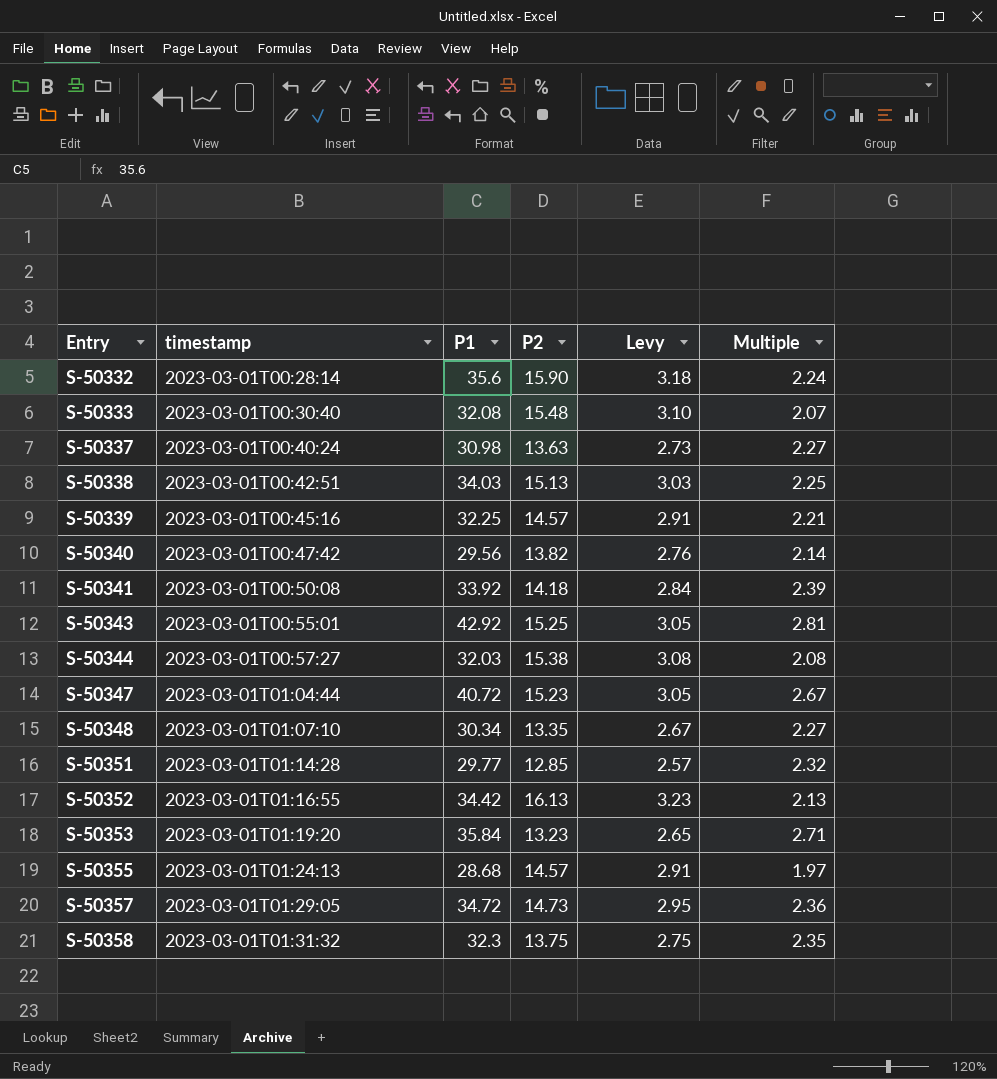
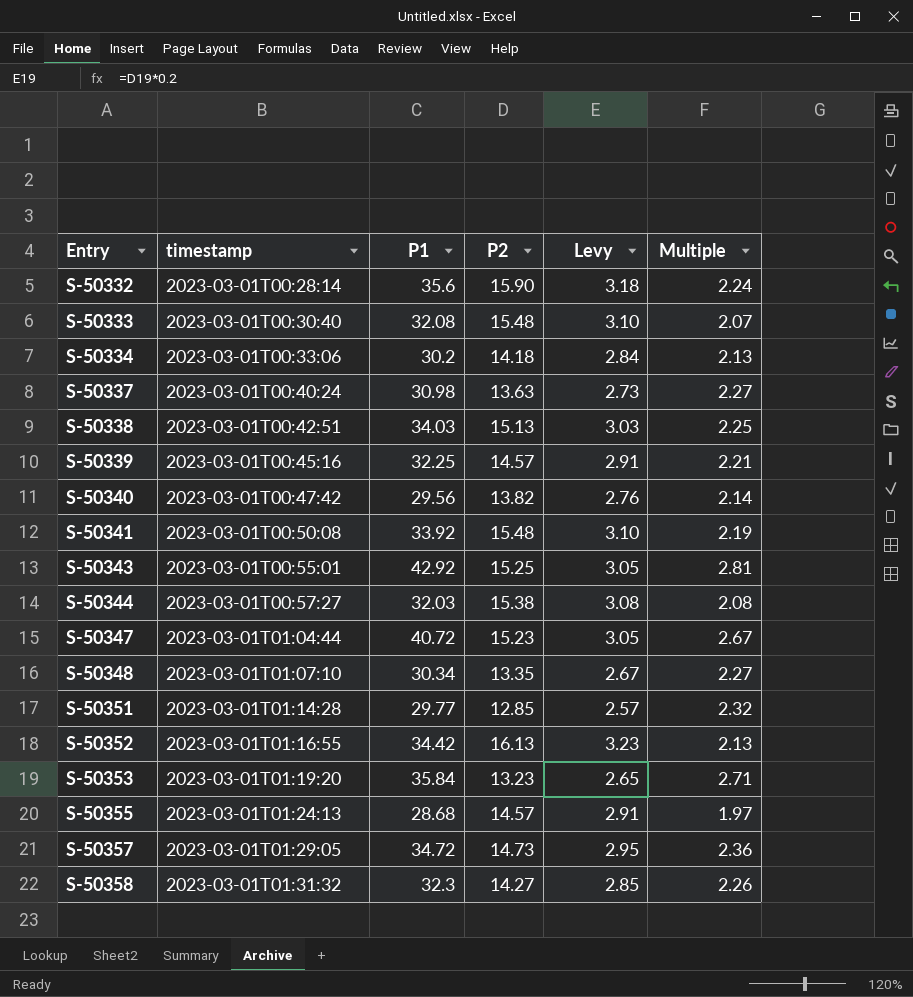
row S-50334: none -> 2023-03-01T00:33:06 | 30.2 | 14.18 | 2.84 | 2.13
S-50341 | P2: 14.18 -> 15.48
S-50341 | Levy: 2.84 -> 3.10
S-50341 | Multiple: 2.39 -> 2.19
S-50358 | P2: 13.75 -> 14.27
S-50358 | Levy: 2.75 -> 2.85
S-50358 | Multiple: 2.35 -> 2.26

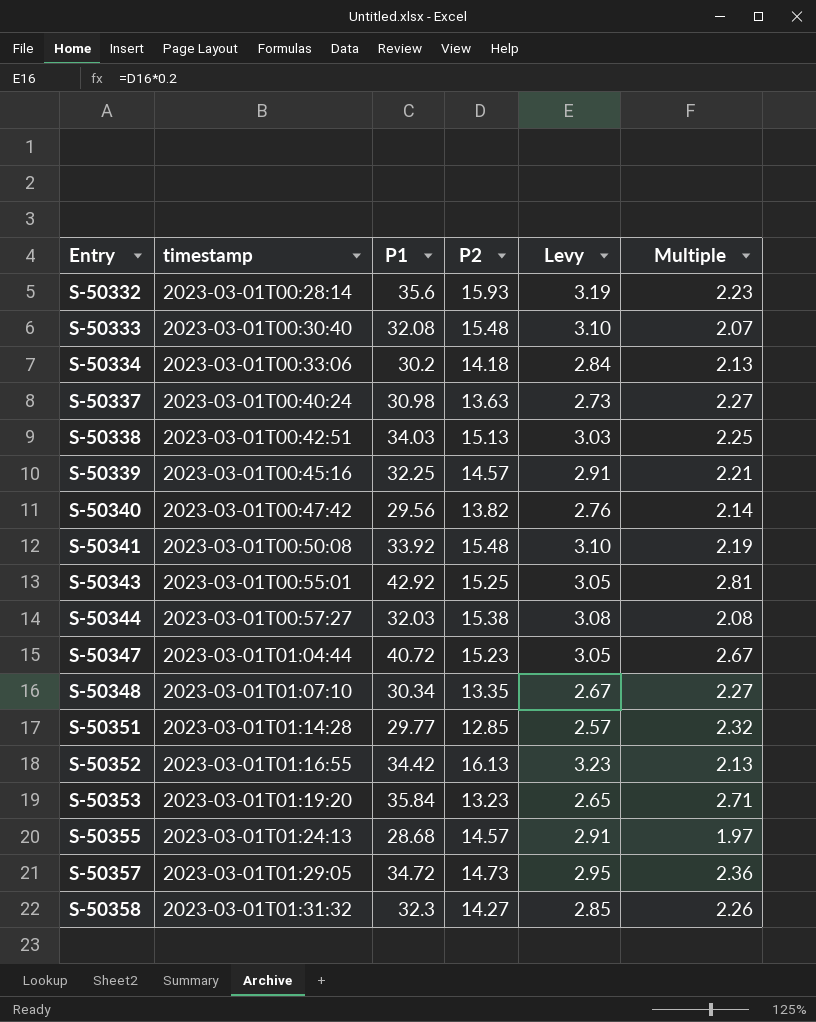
S-50332 | P2: 15.90 -> 15.93
S-50332 | Levy: 3.18 -> 3.19
S-50332 | Multiple: 2.24 -> 2.23

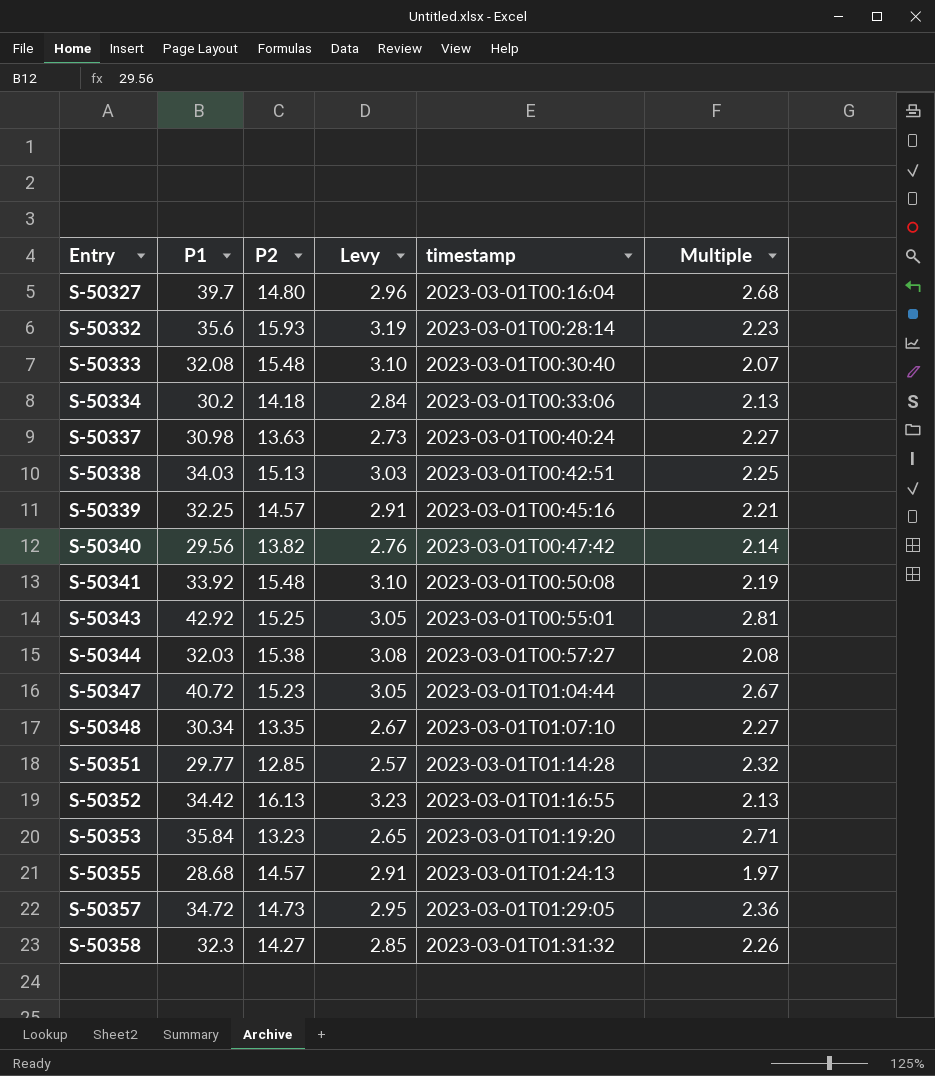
column timestamp | position: 2 -> 5
row S-50327: none -> 39.7 | 14.80 | 2.96 | 2023-03-01T00:16:04 | 2.68

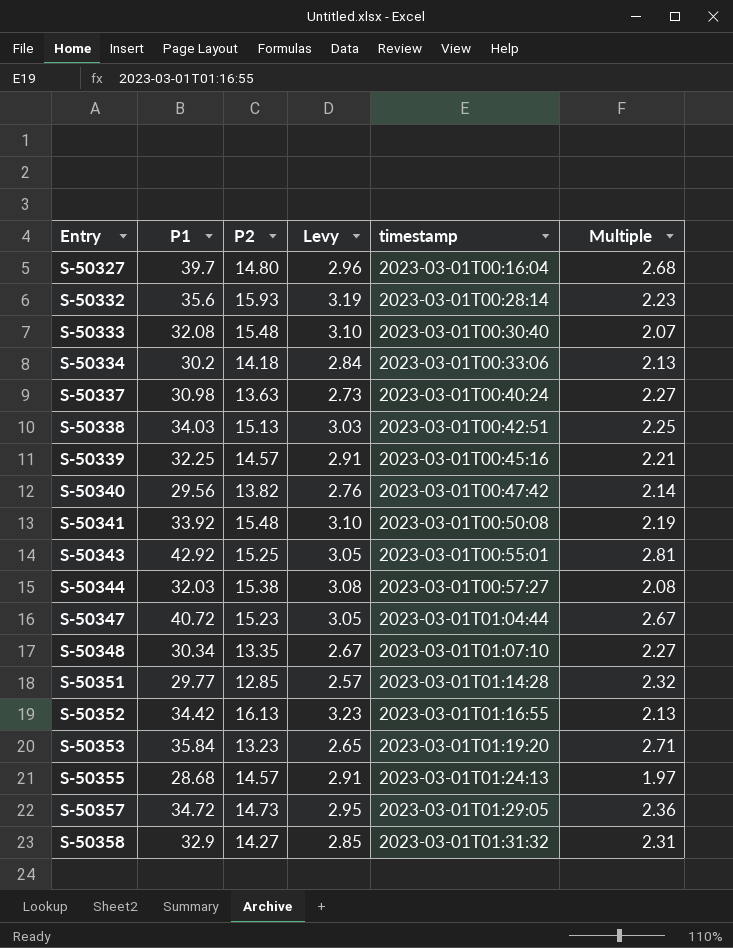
S-50358 | P1: 32.3 -> 32.9
S-50358 | Multiple: 2.26 -> 2.31

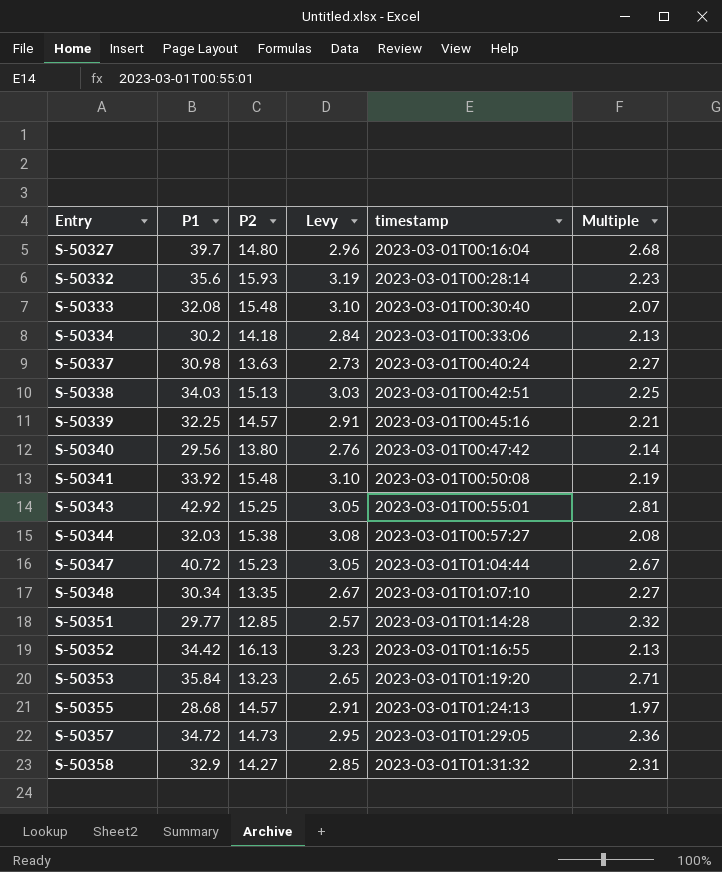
S-50340 | P2: 13.82 -> 13.80

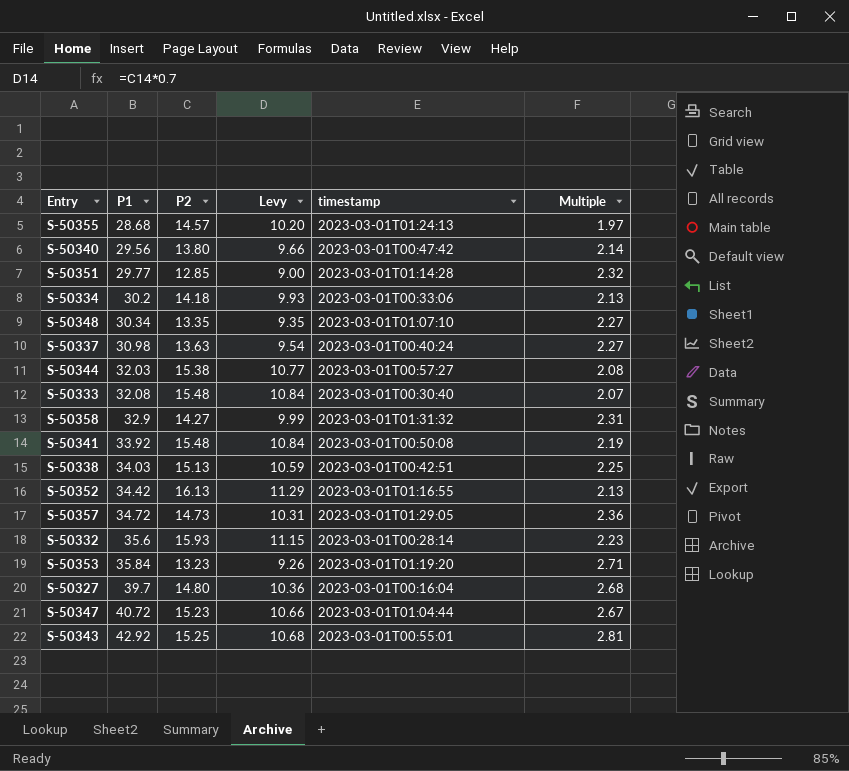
row order: Entry ascending -> P1 ascending
column Levy | formula: [P2] * 0.2 -> [P2] * 0.7
row S-50339: 32.25 | 14.57 | 2.91 | 2023-03-01T00:45:16 | 2.21 -> none

